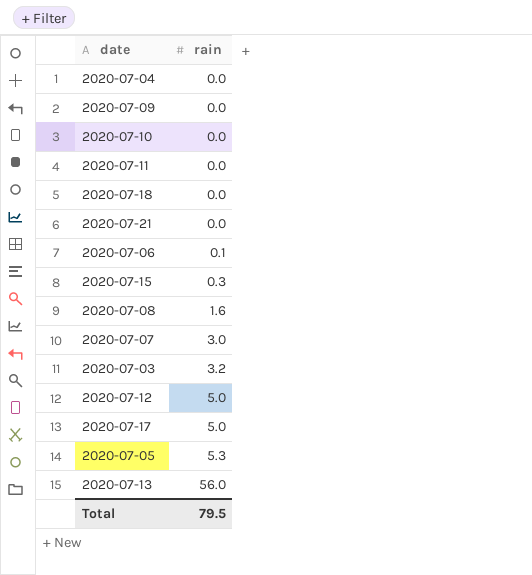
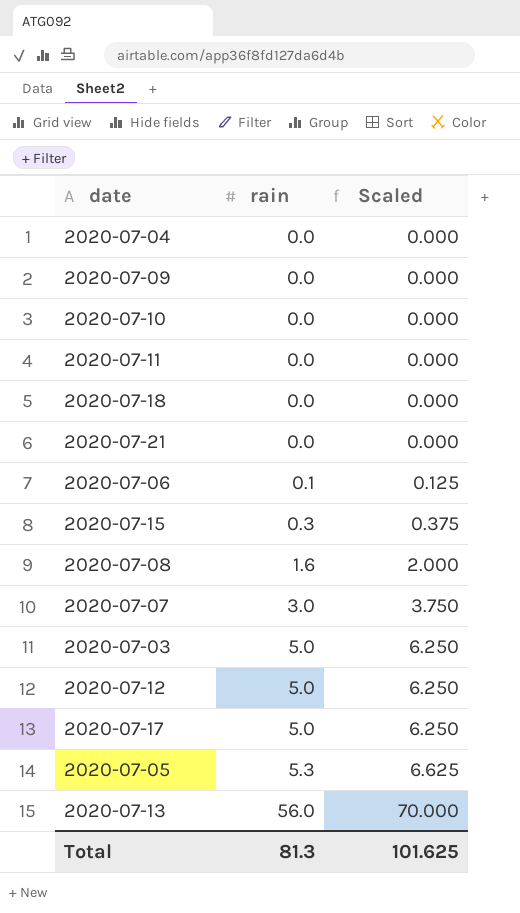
column Scaled | formula: none -> [rain] * 1.25
2020-07-03 | rain: 3.2 -> 5.0
Total | rain: 79.5 -> 81.3

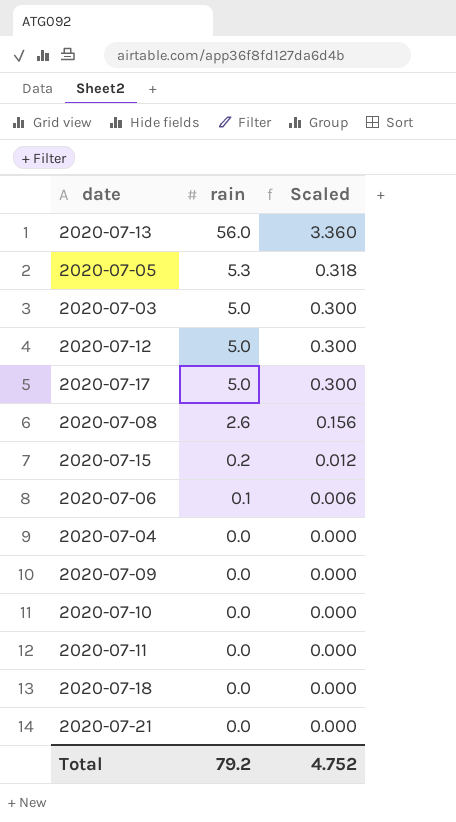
row order: rain ascending -> rain descending
column Scaled | formula: [rain] * 1.25 -> [rain] * 0.06
row 2020-07-07: 3.0 | 3.750 -> none
2020-07-08 | rain: 1.6 -> 2.6
2020-07-15 | rain: 0.3 -> 0.2
Total | rain: 81.3 -> 79.2
Total | Scaled: 101.625 -> 4.752

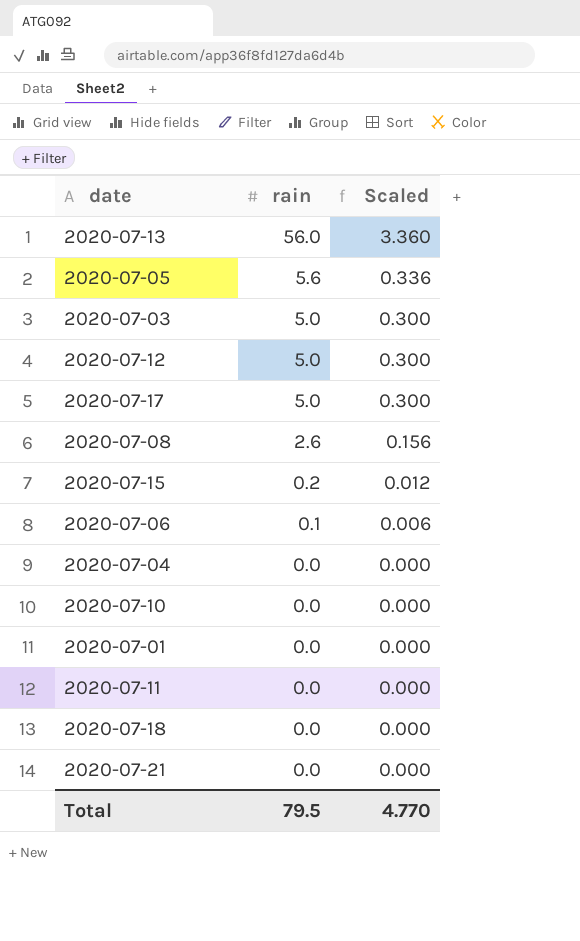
row 2020-07-09: 0.0 | 0.000 -> none
2020-07-05 | rain: 5.3 -> 5.6
2020-07-05 | Scaled: 0.318 -> 0.336
row 2020-07-01: none -> 0.0 | 0.000
Total | rain: 79.2 -> 79.5
Total | Scaled: 4.752 -> 4.770

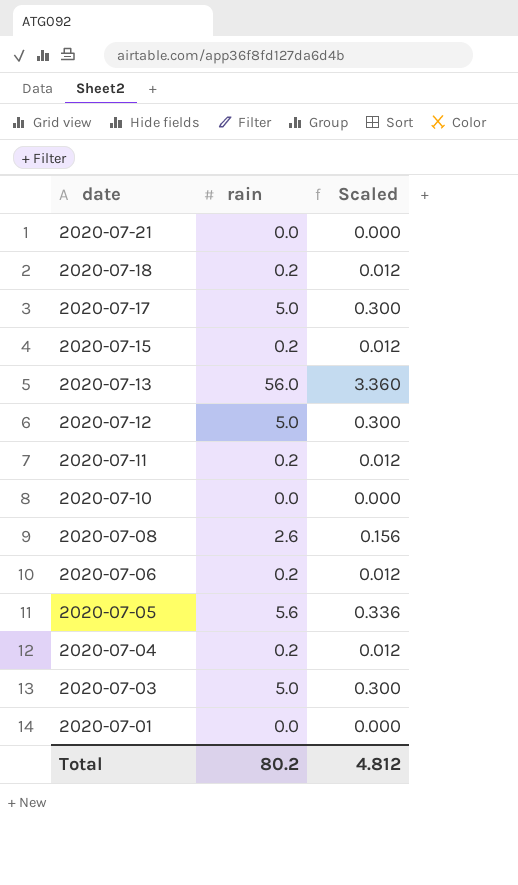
row order: rain descending -> date descending
2020-07-18 | rain: 0.0 -> 0.2
2020-07-18 | Scaled: 0.000 -> 0.012
2020-07-11 | rain: 0.0 -> 0.2
2020-07-11 | Scaled: 0.000 -> 0.012
2020-07-06 | rain: 0.1 -> 0.2
2020-07-06 | Scaled: 0.006 -> 0.012
2020-07-04 | rain: 0.0 -> 0.2
2020-07-04 | Scaled: 0.000 -> 0.012
Total | rain: 79.5 -> 80.2
Total | Scaled: 4.770 -> 4.812

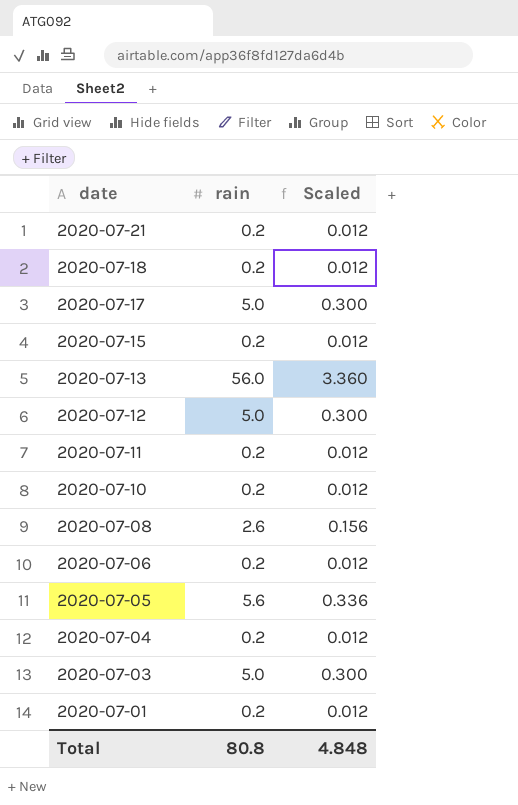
2020-07-21 | rain: 0.0 -> 0.2
2020-07-21 | Scaled: 0.000 -> 0.012
2020-07-10 | rain: 0.0 -> 0.2
2020-07-10 | Scaled: 0.000 -> 0.012
2020-07-01 | rain: 0.0 -> 0.2
2020-07-01 | Scaled: 0.000 -> 0.012
Total | rain: 80.2 -> 80.8
Total | Scaled: 4.812 -> 4.848

